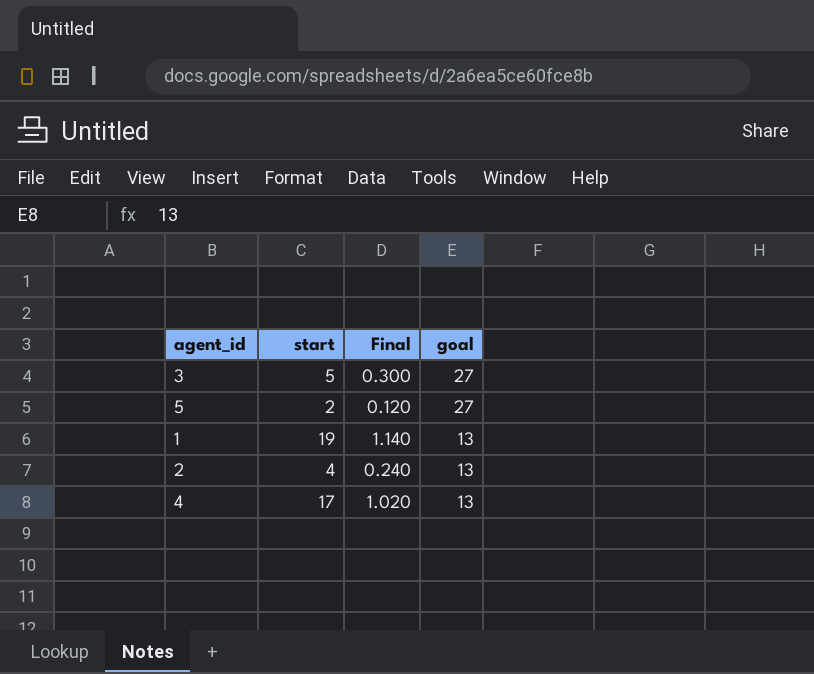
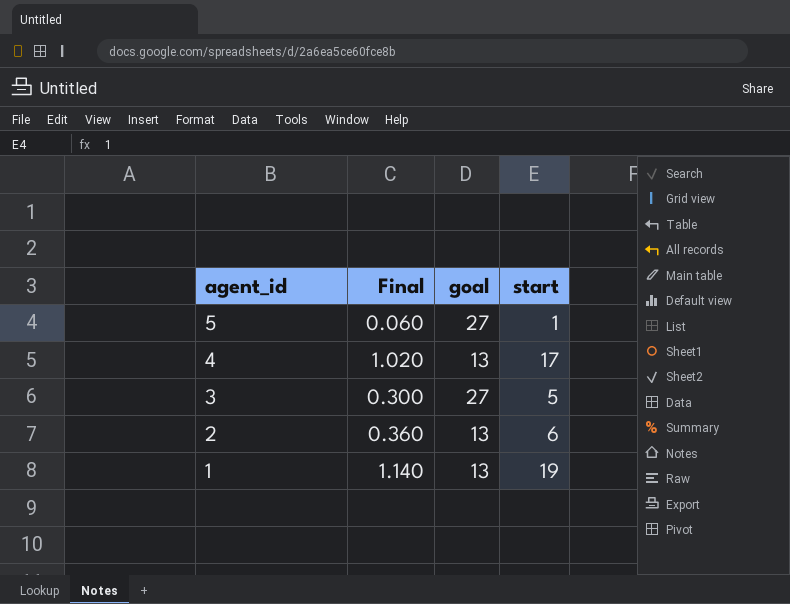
row order: goal descending -> agent_id descending
column start | position: 2 -> 4
5 | Final: 0.120 -> 0.060
5 | start: 2 -> 1
2 | Final: 0.240 -> 0.360
2 | start: 4 -> 6

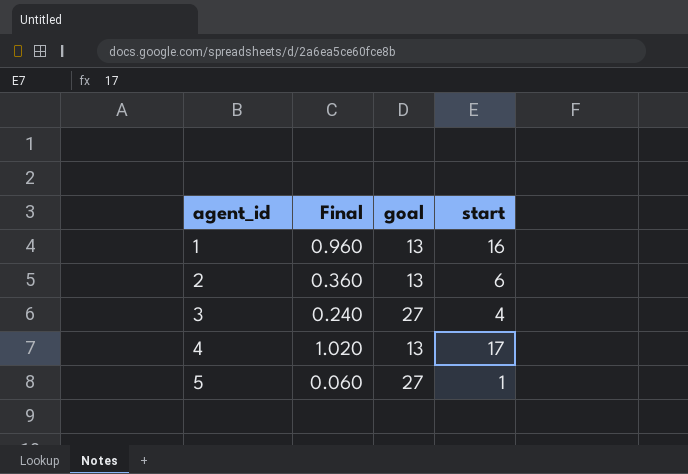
row order: agent_id descending -> agent_id ascending
1 | Final: 1.140 -> 0.960
1 | start: 19 -> 16
3 | Final: 0.300 -> 0.240
3 | start: 5 -> 4

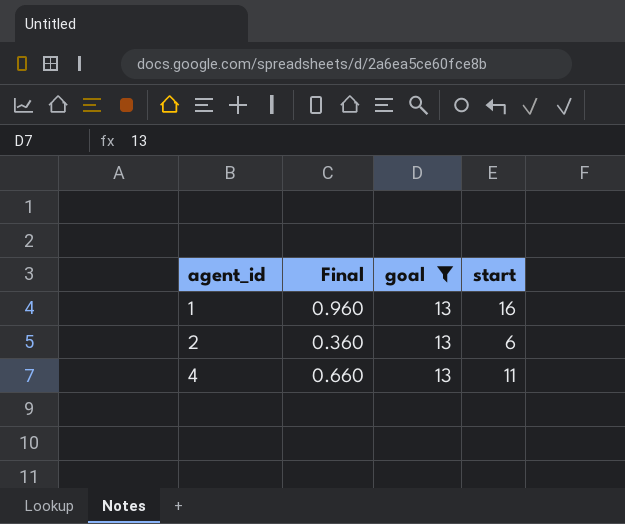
filter: none -> goal = 13
4 | Final: 1.020 -> 0.660
4 | start: 17 -> 11

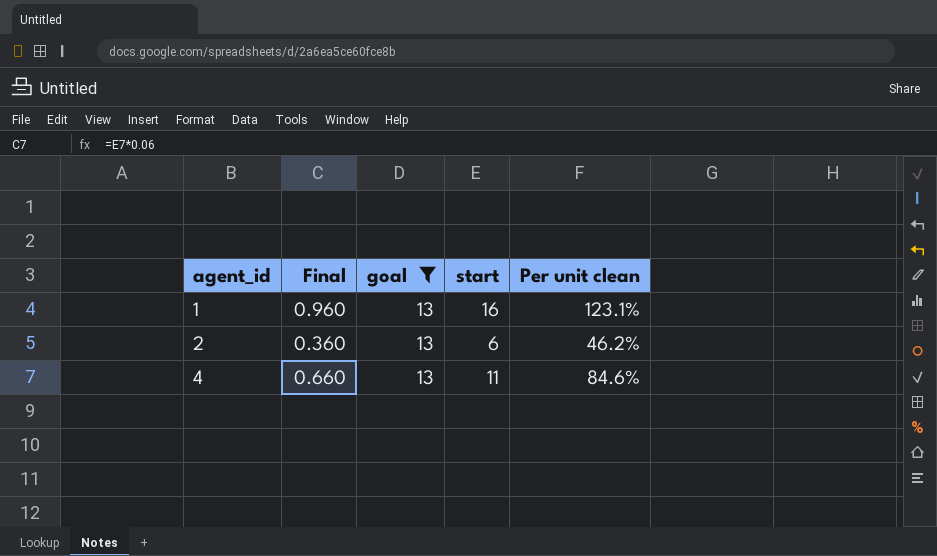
column Per unit clean | formula: none -> [start] / [goal]

